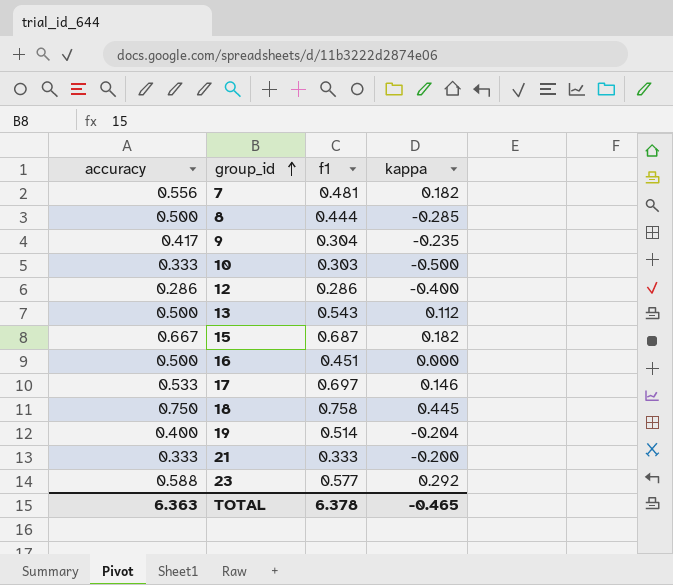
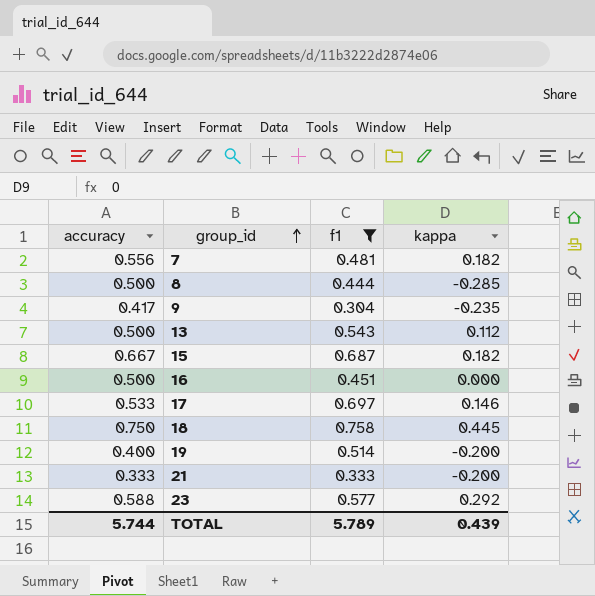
filter: none -> f1 >= 0.304
19 | kappa: -0.204 -> -0.200
TOTAL | accuracy: 6.363 -> 5.744
TOTAL | f1: 6.378 -> 5.789
TOTAL | kappa: -0.465 -> 0.439

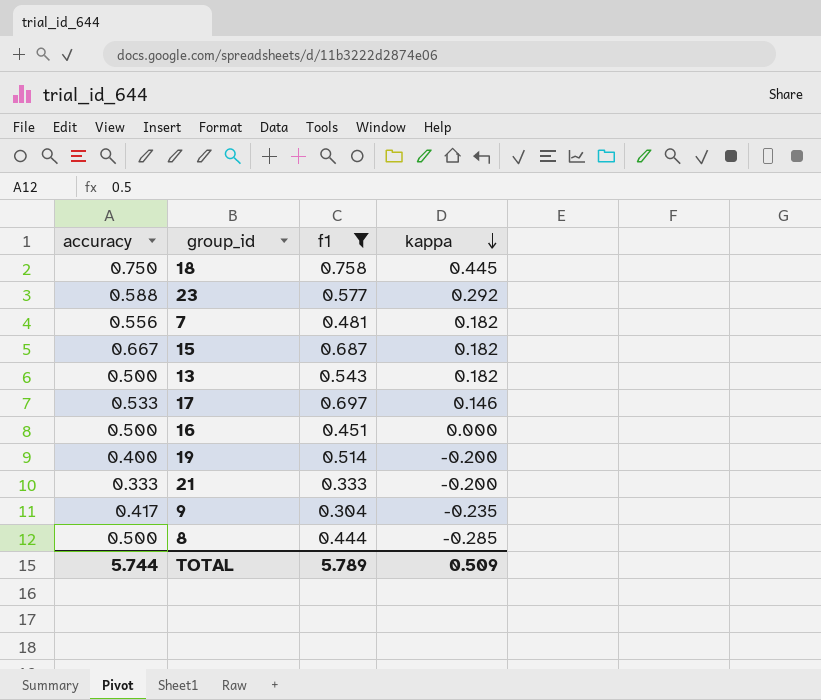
row order: group_id ascending -> kappa descending
13 | kappa: 0.112 -> 0.182
TOTAL | kappa: 0.439 -> 0.509

